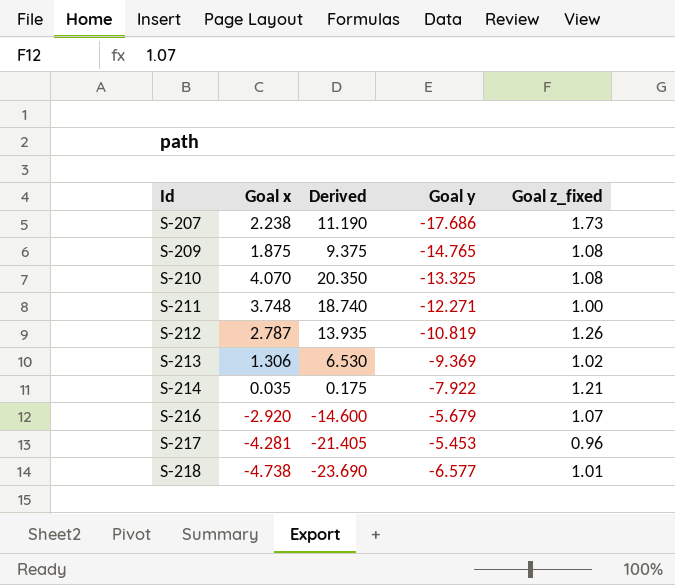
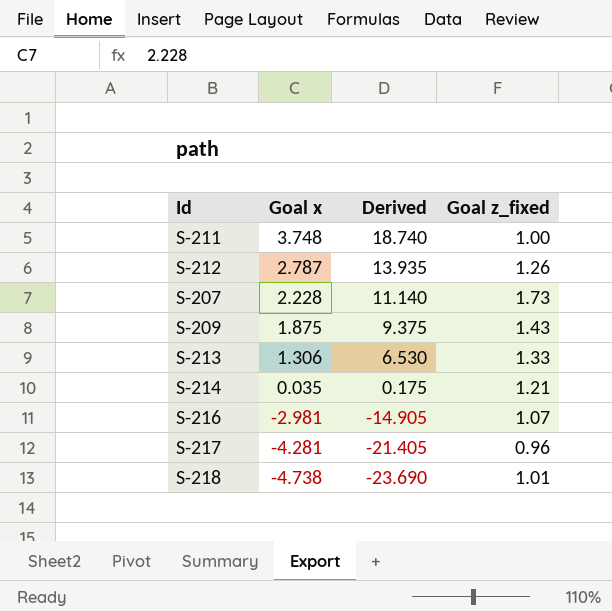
row order: Id ascending -> Goal x descending
column Goal y | position: 4 -> none
row S-210: 4.070 | 20.350 | -13.325 | 1.08 -> none
S-207 | Goal x: 2.238 -> 2.228
S-207 | Derived: 11.190 -> 11.140
S-209 | Goal z_fixed: 1.08 -> 1.43
S-213 | Goal z_fixed: 1.02 -> 1.33
S-216 | Goal x: -2.920 -> -2.981
S-216 | Derived: -14.600 -> -14.905

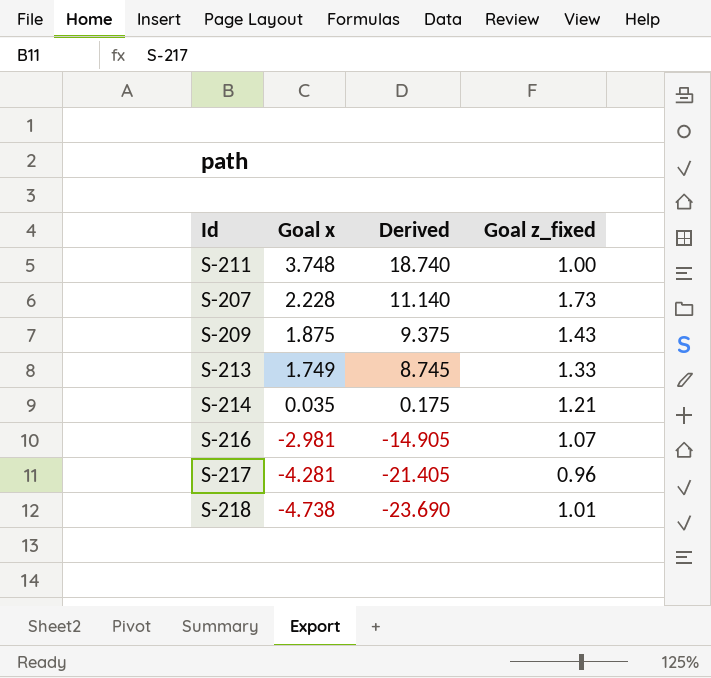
row S-212: 2.787 | 13.935 | 1.26 -> none
S-213 | Goal x: 1.306 -> 1.749
S-213 | Derived: 6.530 -> 8.745

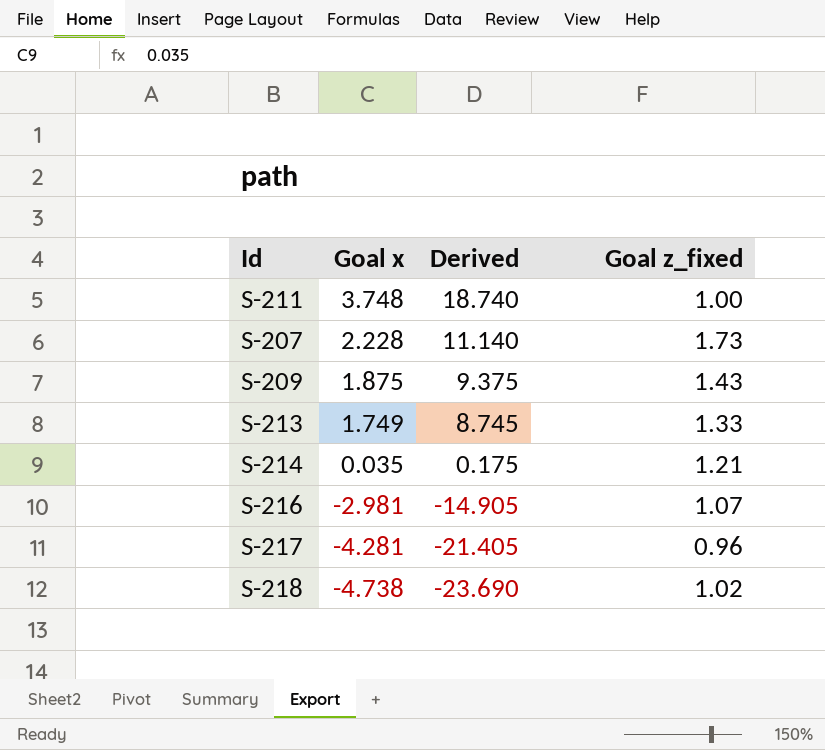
S-218 | Goal z_fixed: 1.01 -> 1.02

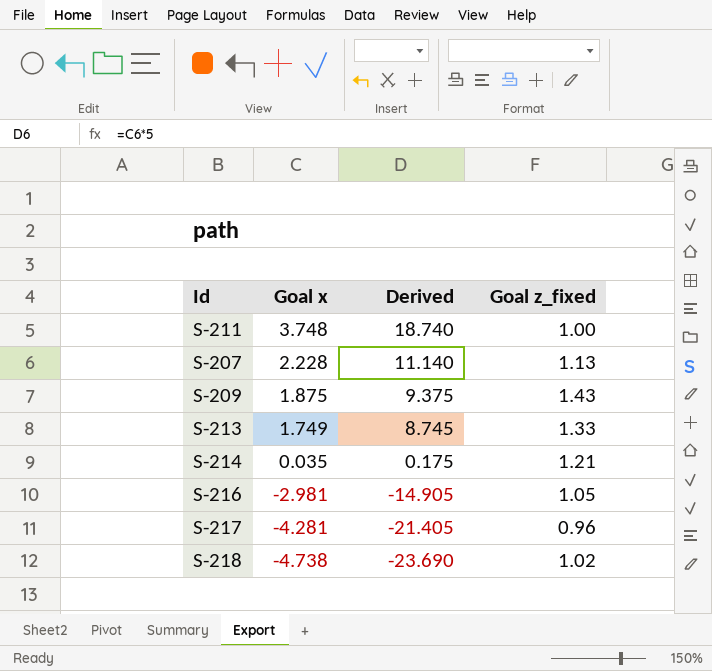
S-207 | Goal z_fixed: 1.73 -> 1.13
S-216 | Goal z_fixed: 1.07 -> 1.05

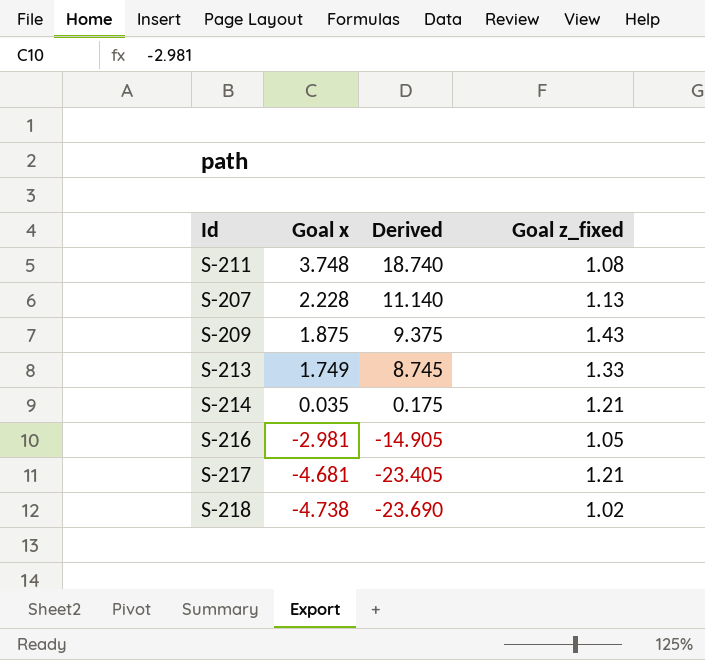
S-211 | Goal z_fixed: 1.00 -> 1.08
S-217 | Goal x: -4.281 -> -4.681
S-217 | Derived: -21.405 -> -23.405
S-217 | Goal z_fixed: 0.96 -> 1.21

